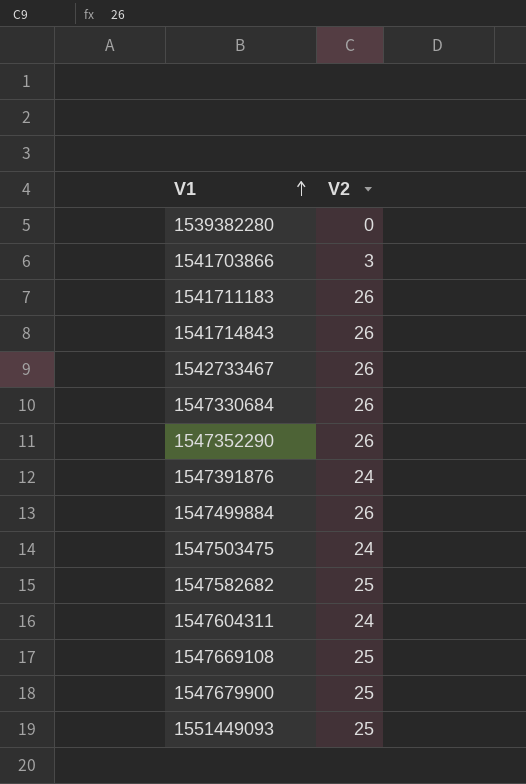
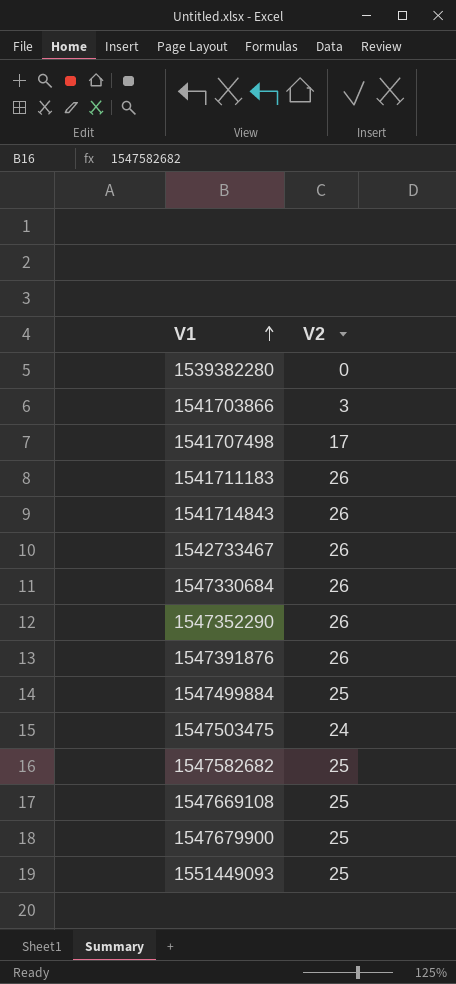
row 1547604311: 24 -> none
row 1541707498: none -> 17
1547391876 | V2: 24 -> 26
1547499884 | V2: 26 -> 25

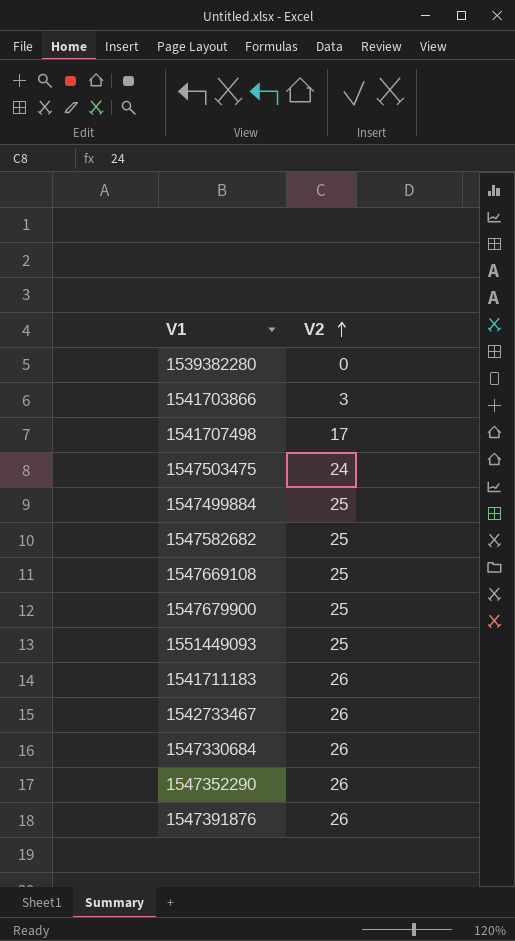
row order: V1 ascending -> V2 ascending
row 1541714843: 26 -> none

